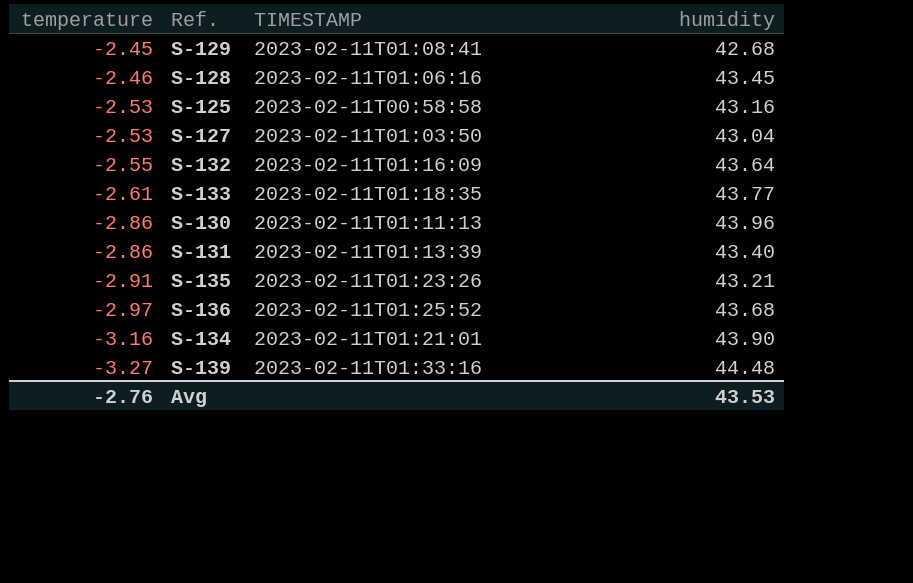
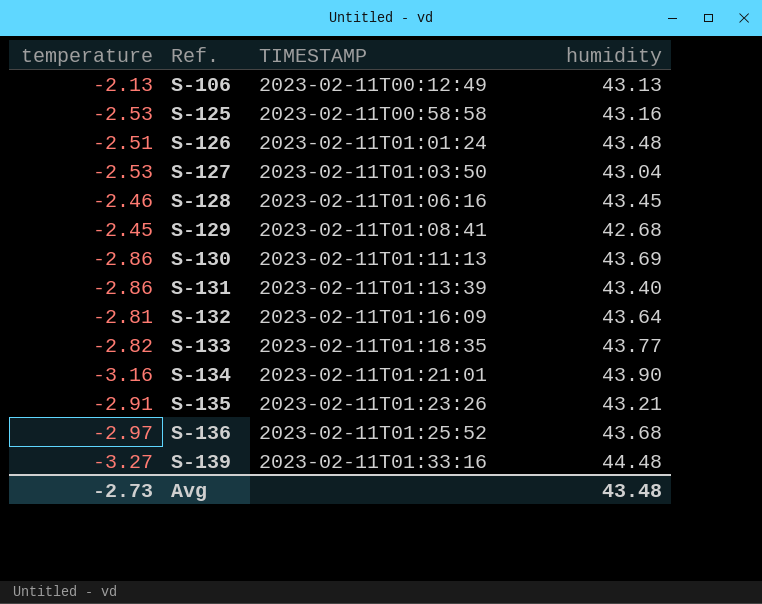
row order: temperature descending -> Ref. ascending
row S-106: none -> -2.13 | 2023-02-11T00:12:49 | 43.13
row S-126: none -> -2.51 | 2023-02-11T01:01:24 | 43.48
S-130 | humidity: 43.96 -> 43.69
S-132 | temperature: -2.55 -> -2.81
S-133 | temperature: -2.61 -> -2.82
Avg | temperature: -2.76 -> -2.73
Avg | humidity: 43.53 -> 43.48

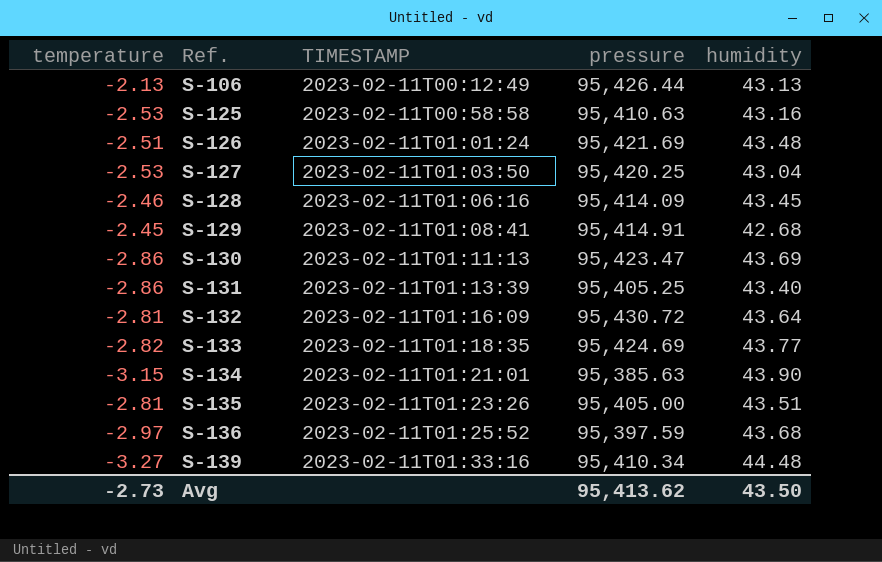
column pressure | position: none -> 4
S-134 | temperature: -3.16 -> -3.15
S-135 | temperature: -2.91 -> -2.81
S-135 | humidity: 43.21 -> 43.51
Avg | humidity: 43.48 -> 43.50

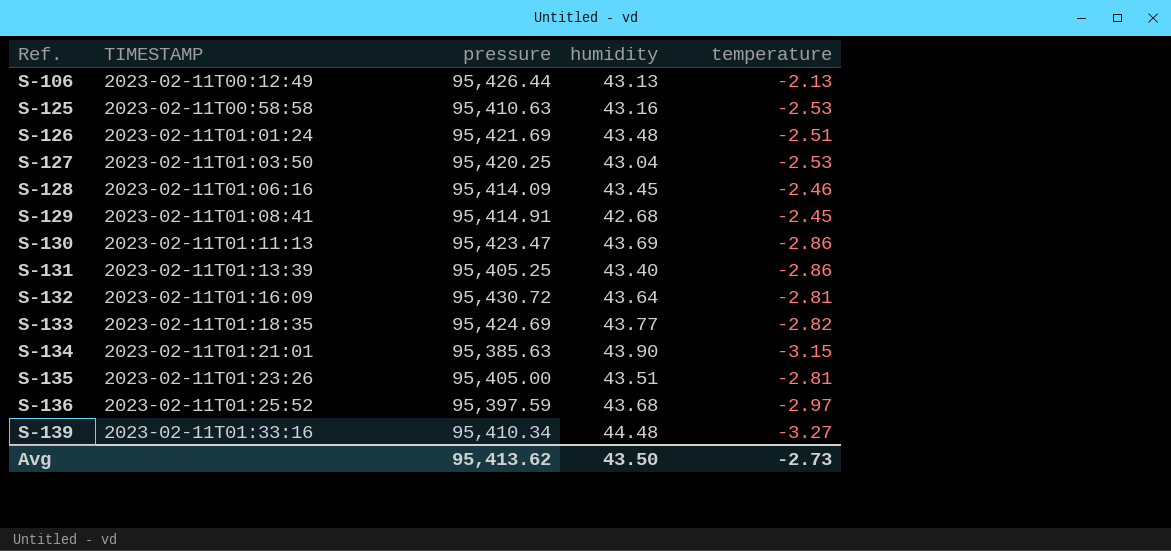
column temperature | position: 1 -> 5

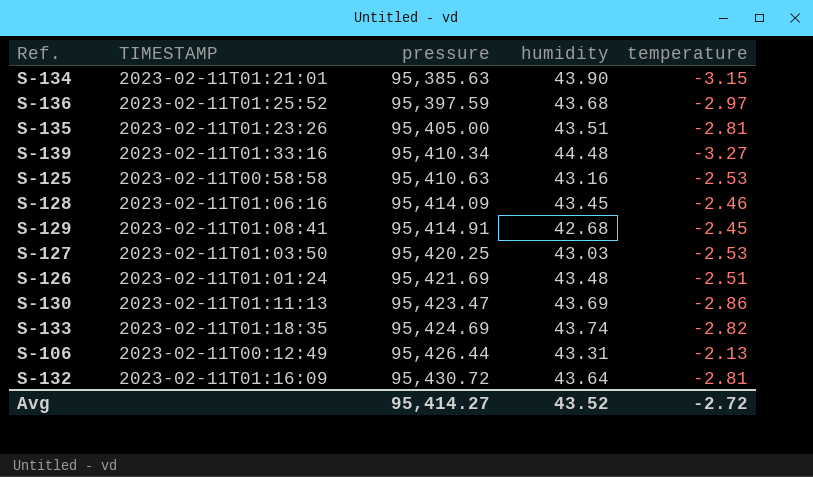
row order: Ref. ascending -> pressure ascending
row S-131: 2023-02-11T01:13:39 | 95,405.25 | 43.40 | -2.86 -> none
S-127 | humidity: 43.04 -> 43.03
S-133 | humidity: 43.77 -> 43.74
S-106 | humidity: 43.13 -> 43.31
Avg | pressure: 95,413.62 -> 95,414.27
Avg | humidity: 43.50 -> 43.52
Avg | temperature: -2.73 -> -2.72

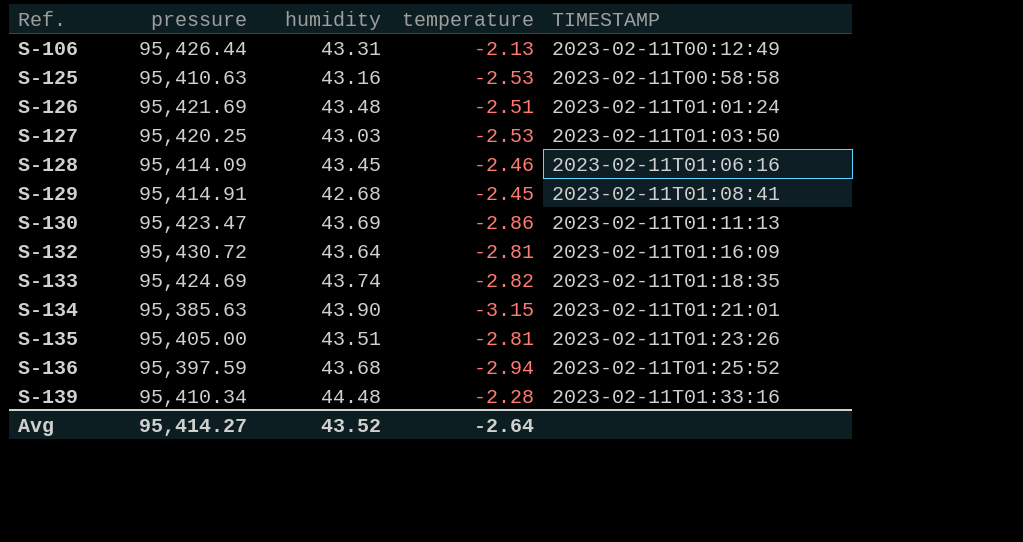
row order: pressure ascending -> Ref. ascending
column TIMESTAMP | position: 2 -> 5
S-136 | temperature: -2.97 -> -2.94
S-139 | temperature: -3.27 -> -2.28
Avg | temperature: -2.72 -> -2.64

